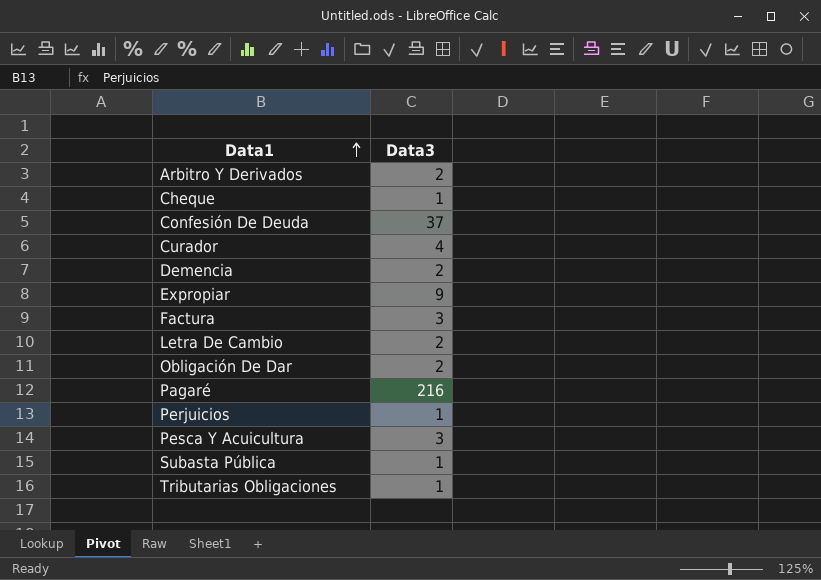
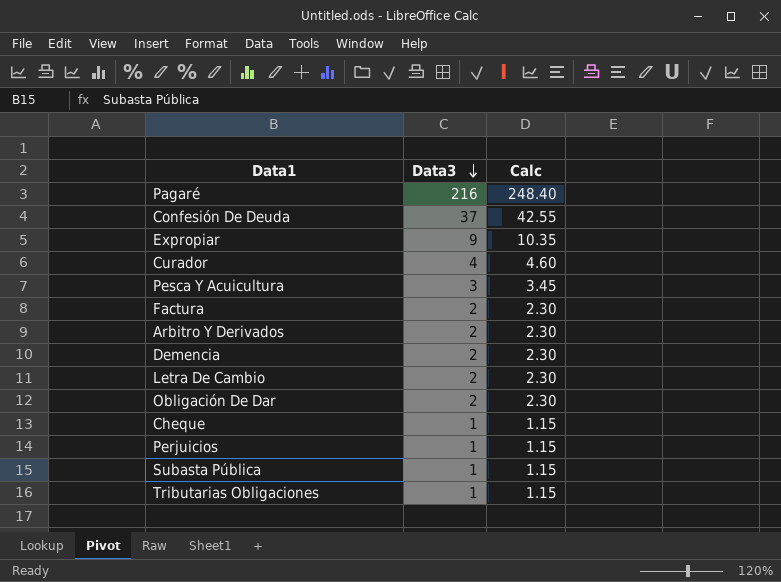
row order: Data1 ascending -> Data3 descending
column Calc | formula: none -> [Data3] * 1.15
Factura | Data3: 3 -> 2

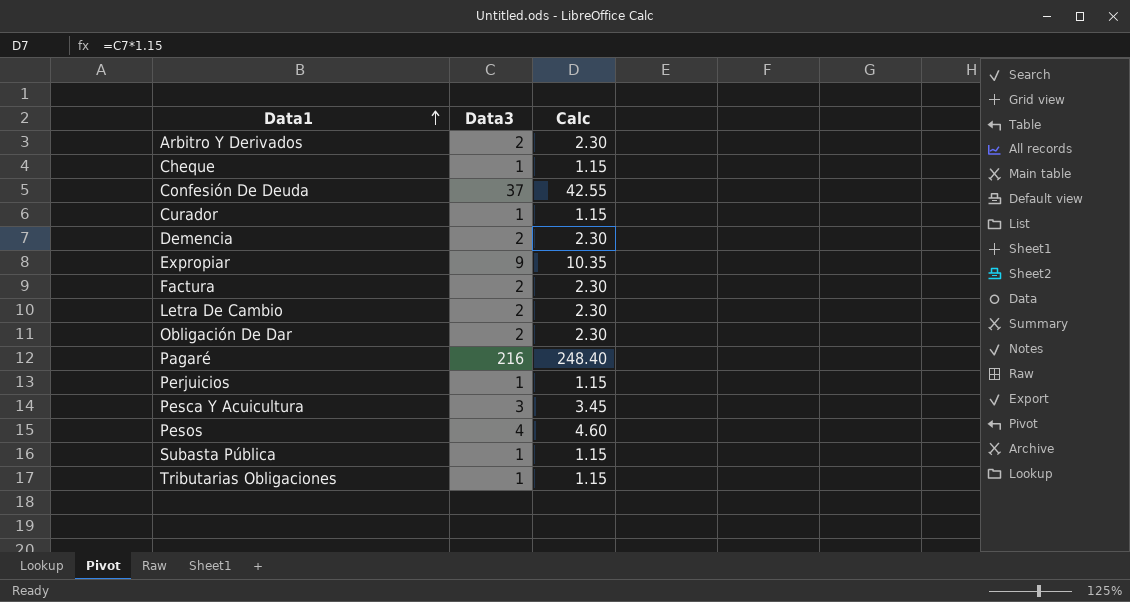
row order: Data3 descending -> Data1 ascending
Curador | Data3: 4 -> 1
Curador | Calc: 4.60 -> 1.15
row Pesos: none -> 4 | 4.60

